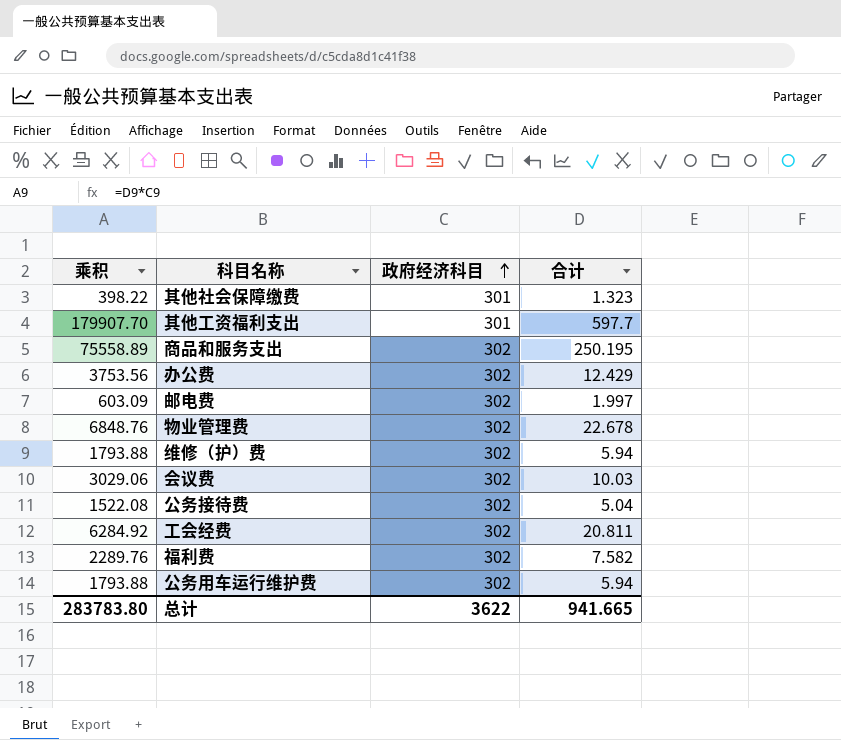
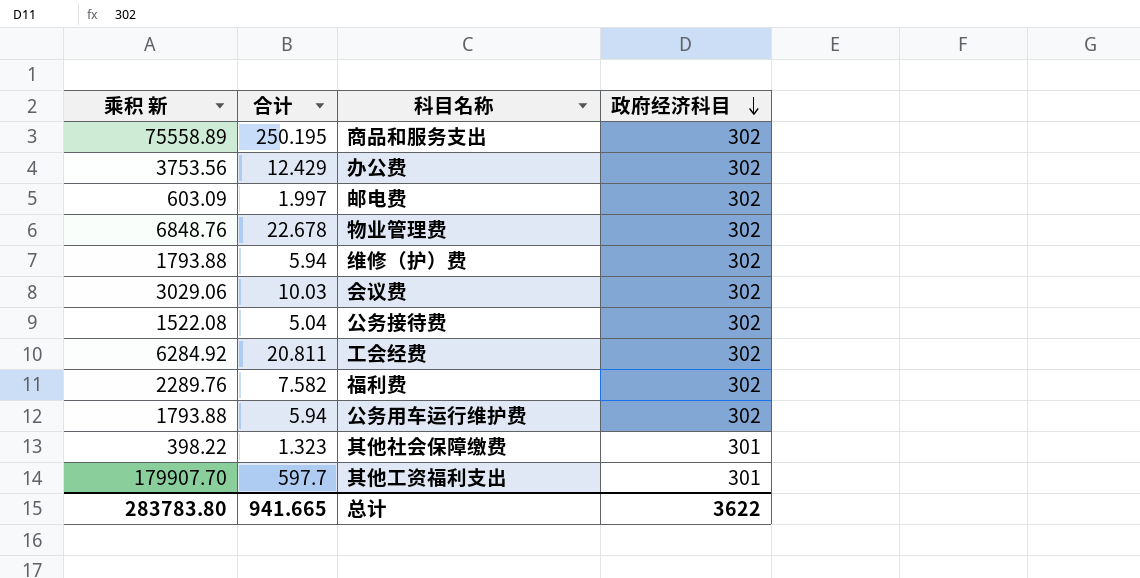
row order: 政府经济科目 ascending -> 政府经济科目 descending
column name: 乘积 -> 乘积 新
column 合计 | position: 4 -> 2

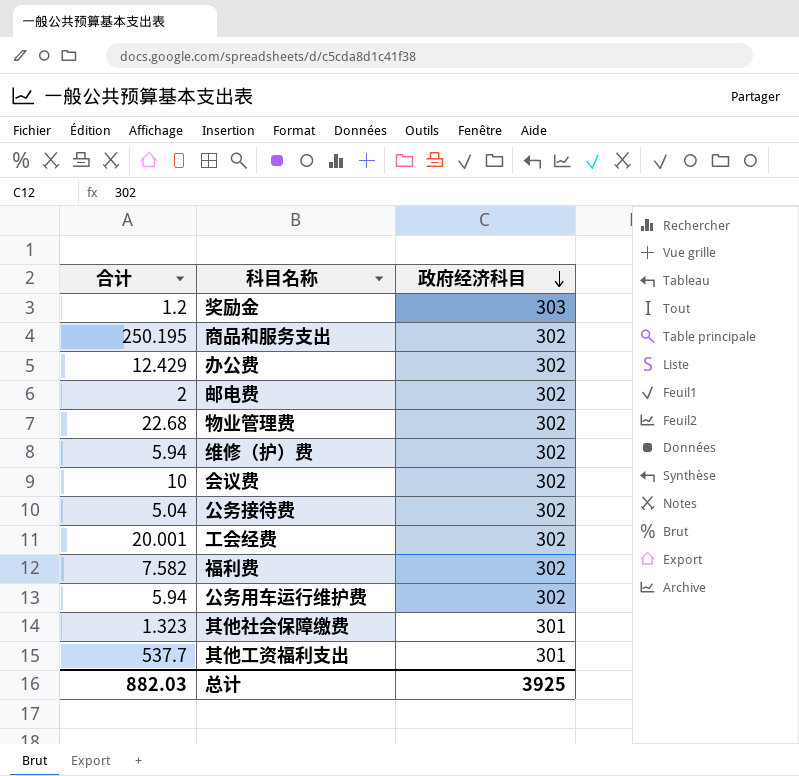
column 乘积 新 | formula: [合计] * [政府经济科目] -> none
row 奖励金: none -> 1.2 | 303
邮电费 | 合计: 1.997 -> 2
物业管理费 | 合计: 22.678 -> 22.68
会议费 | 合计: 10.03 -> 10
工会经费 | 合计: 20.811 -> 20.001
其他工资福利支出 | 合计: 597.7 -> 537.7
总计 | 合计: 941.665 -> 882.03
总计 | 政府经济科目: 3622 -> 3925

